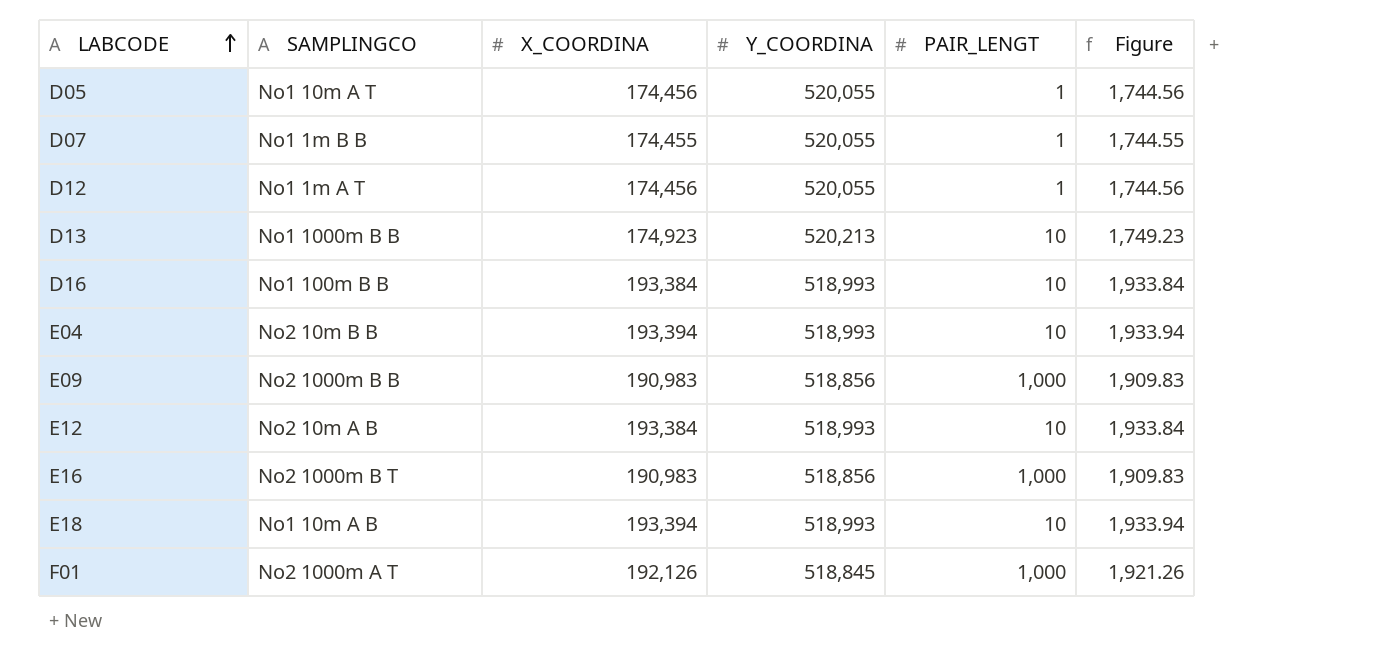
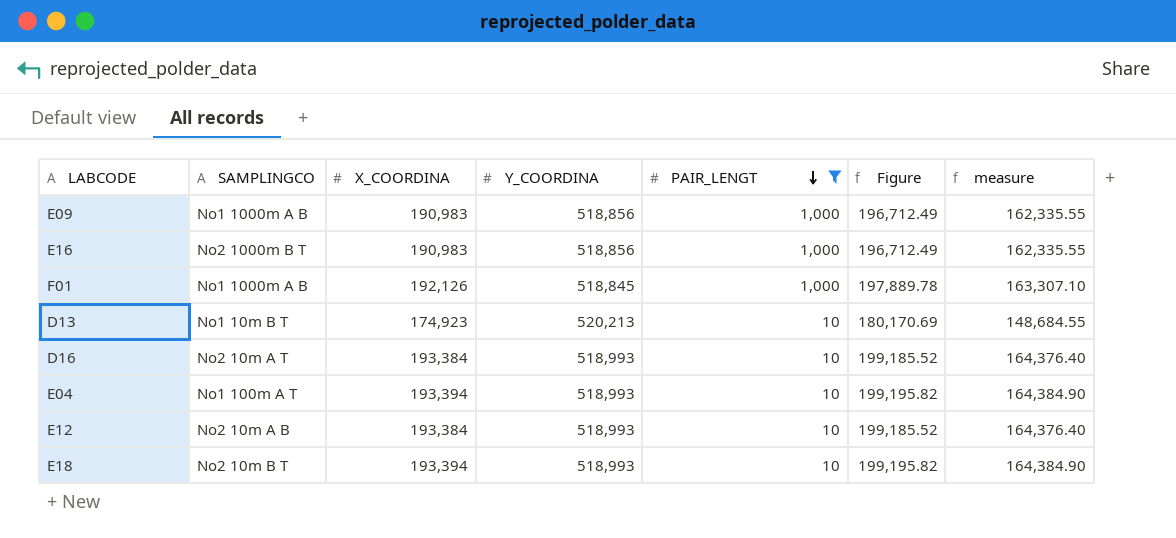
filter: none -> PAIR_LENGT != 1
row order: LABCODE ascending -> PAIR_LENGT descending
column Figure | formula: [X_COORDINA] * 0.01 -> [X_COORDINA] * 1.03
column measure | formula: none -> [X_COORDINA] * 0.85
E09 | SAMPLINGCO: No2 1000m B B -> No1 1000m A B
F01 | SAMPLINGCO: No2 1000m A T -> No1 1000m A B
D13 | SAMPLINGCO: No1 1000m B B -> No1 10m B T
D16 | SAMPLINGCO: No1 100m B B -> No2 10m A T
E04 | SAMPLINGCO: No2 10m B B -> No1 100m A T
E18 | SAMPLINGCO: No1 10m A B -> No2 10m B T

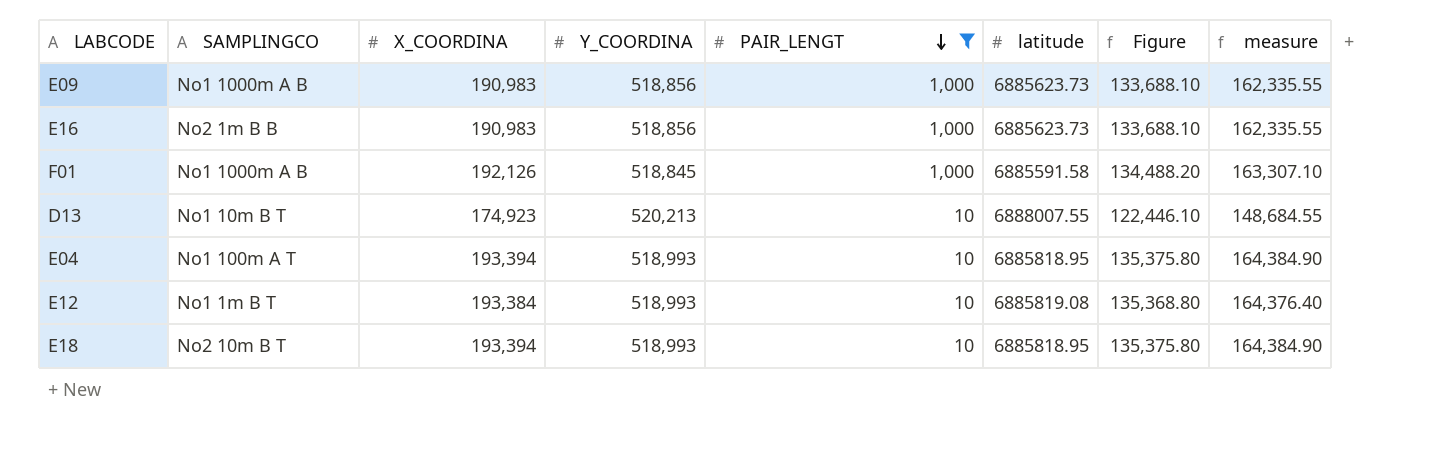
column latitude | position: none -> 6
column Figure | formula: [X_COORDINA] * 1.03 -> [X_COORDINA] * 0.7
row D16: No2 10m A T | 193,384 | 518,993 | 10 | 199,185.52 | 164,376.40 -> none
E16 | SAMPLINGCO: No2 1000m B T -> No2 1m B B
E12 | SAMPLINGCO: No2 10m A B -> No1 1m B T

